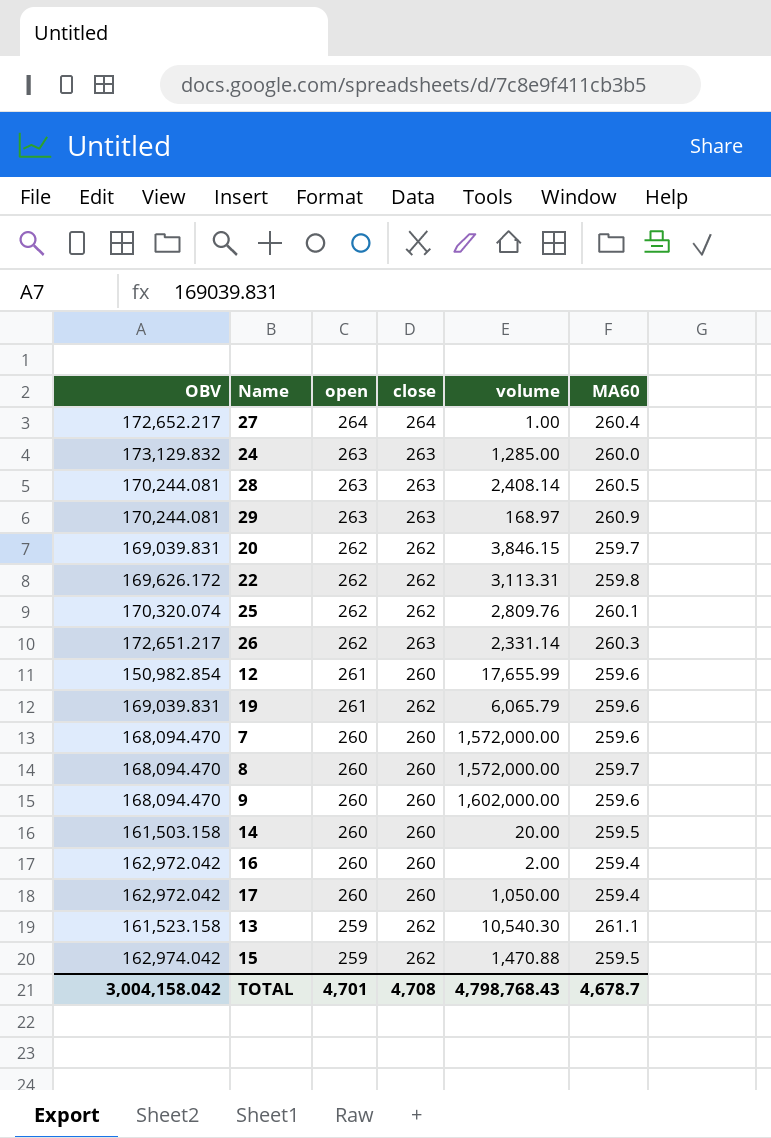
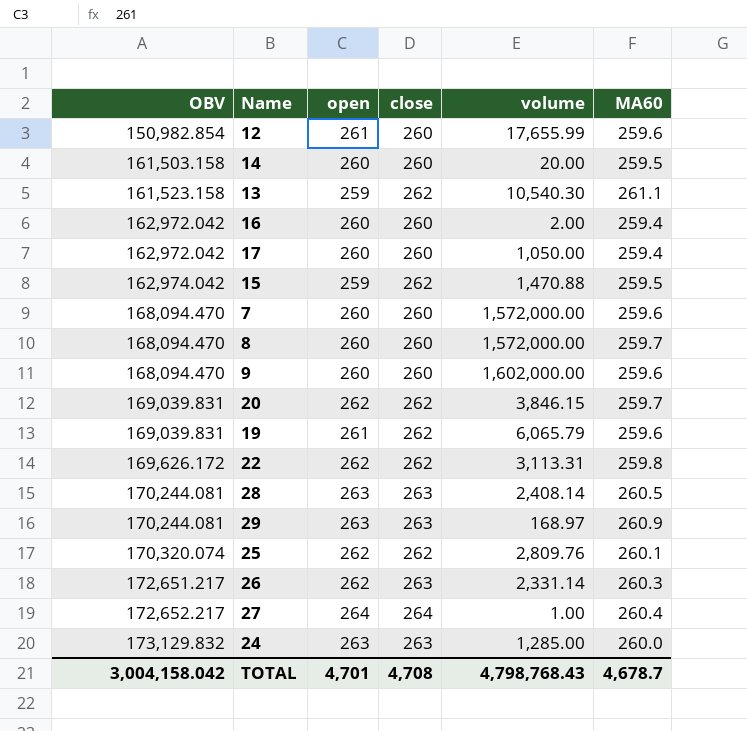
row order: open descending -> OBV ascending

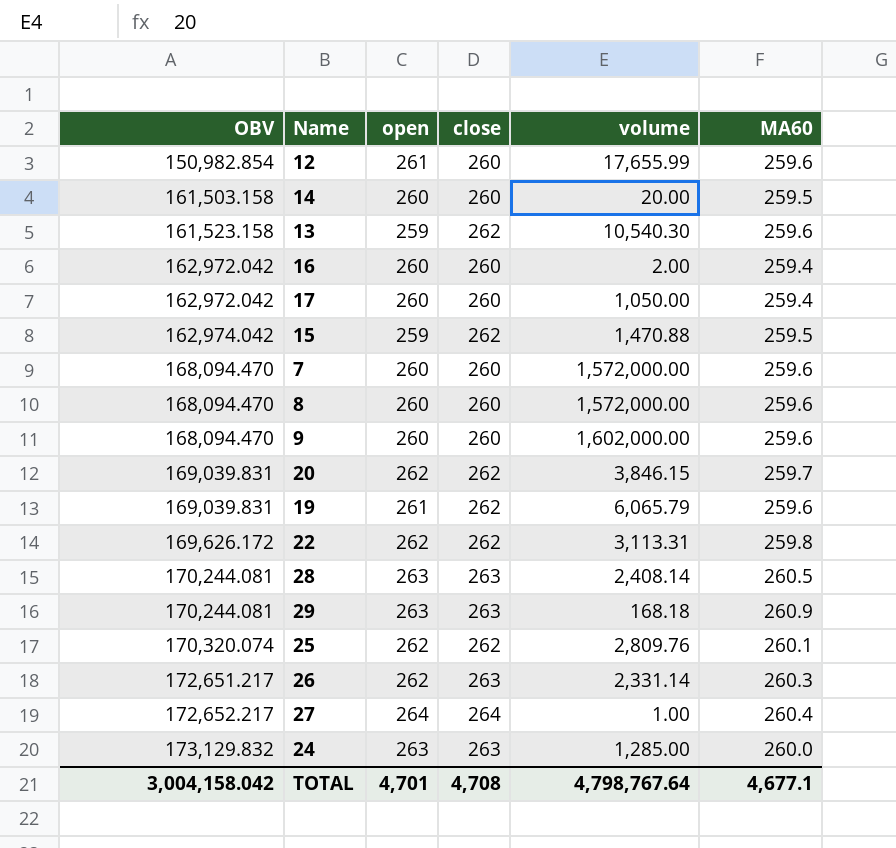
13 | MA60: 261.1 -> 259.6
8 | MA60: 259.7 -> 259.6
29 | volume: 168.97 -> 168.18
TOTAL | volume: 4,798,768.43 -> 4,798,767.64
TOTAL | MA60: 4,678.7 -> 4,677.1

